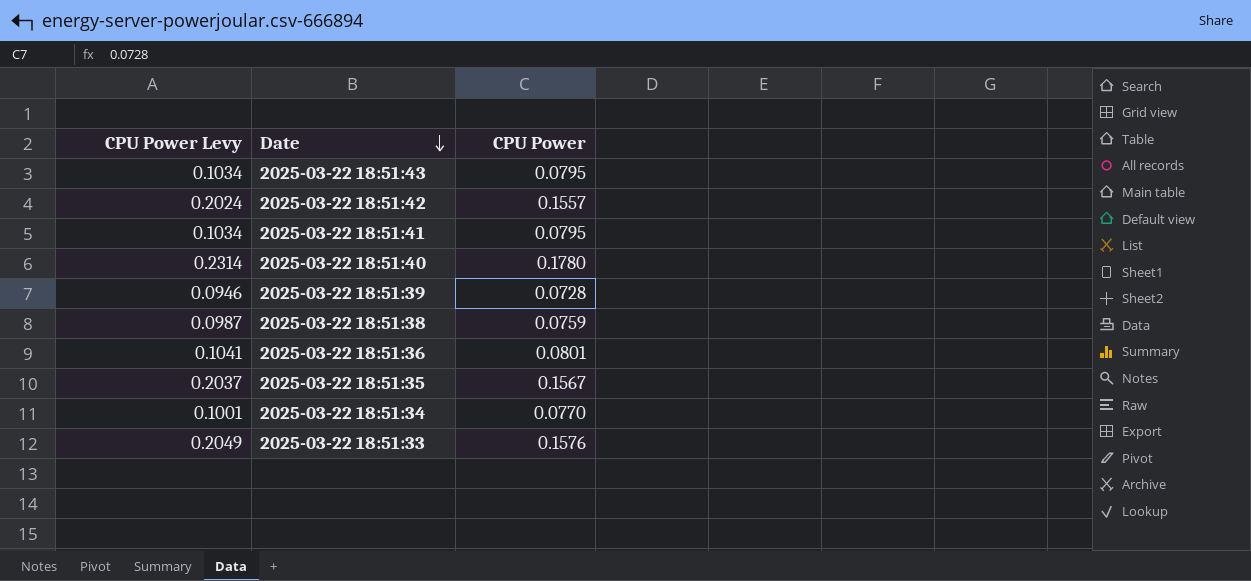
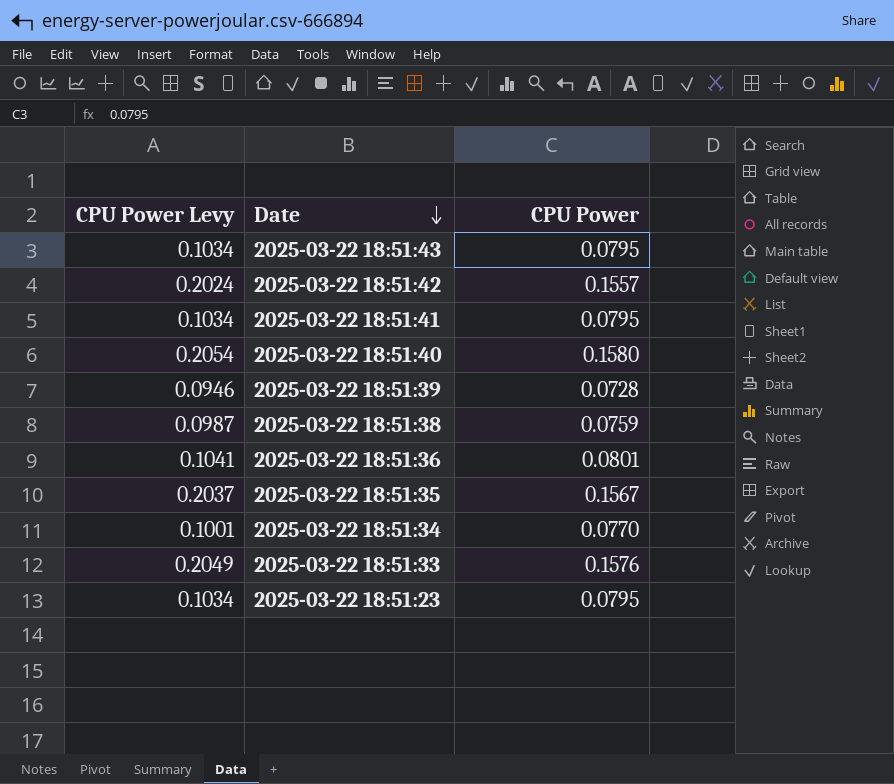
2025-03-22 18:51:40 | CPU Power Levy: 0.2314 -> 0.2054
2025-03-22 18:51:40 | CPU Power: 0.1780 -> 0.1580
row 2025-03-22 18:51:23: none -> 0.1034 | 0.0795

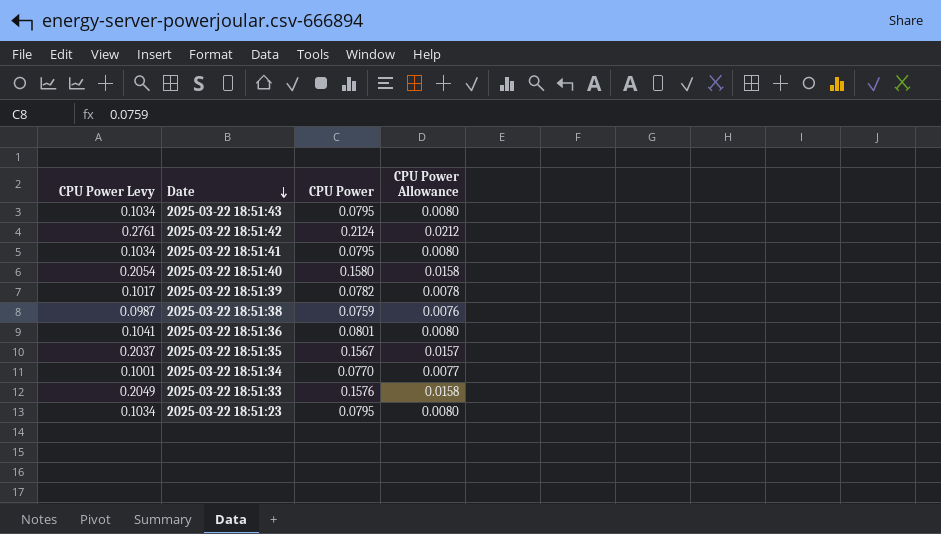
column CPU Power Allowance | formula: none -> [CPU Power] * 0.1
2025-03-22 18:51:42 | CPU Power Levy: 0.2024 -> 0.2761
2025-03-22 18:51:42 | CPU Power: 0.1557 -> 0.2124
2025-03-22 18:51:39 | CPU Power Levy: 0.0946 -> 0.1017
2025-03-22 18:51:39 | CPU Power: 0.0728 -> 0.0782

